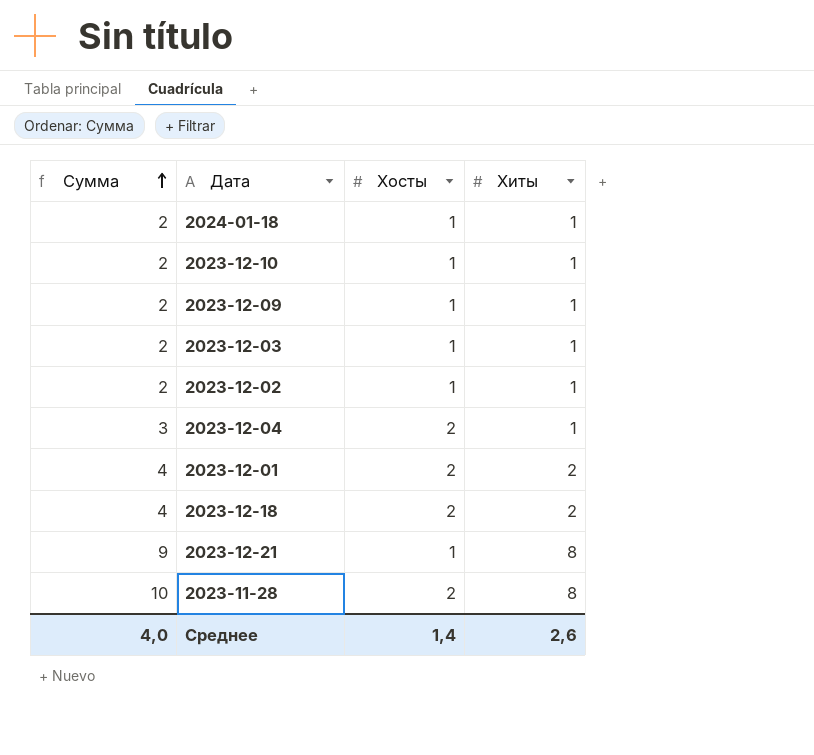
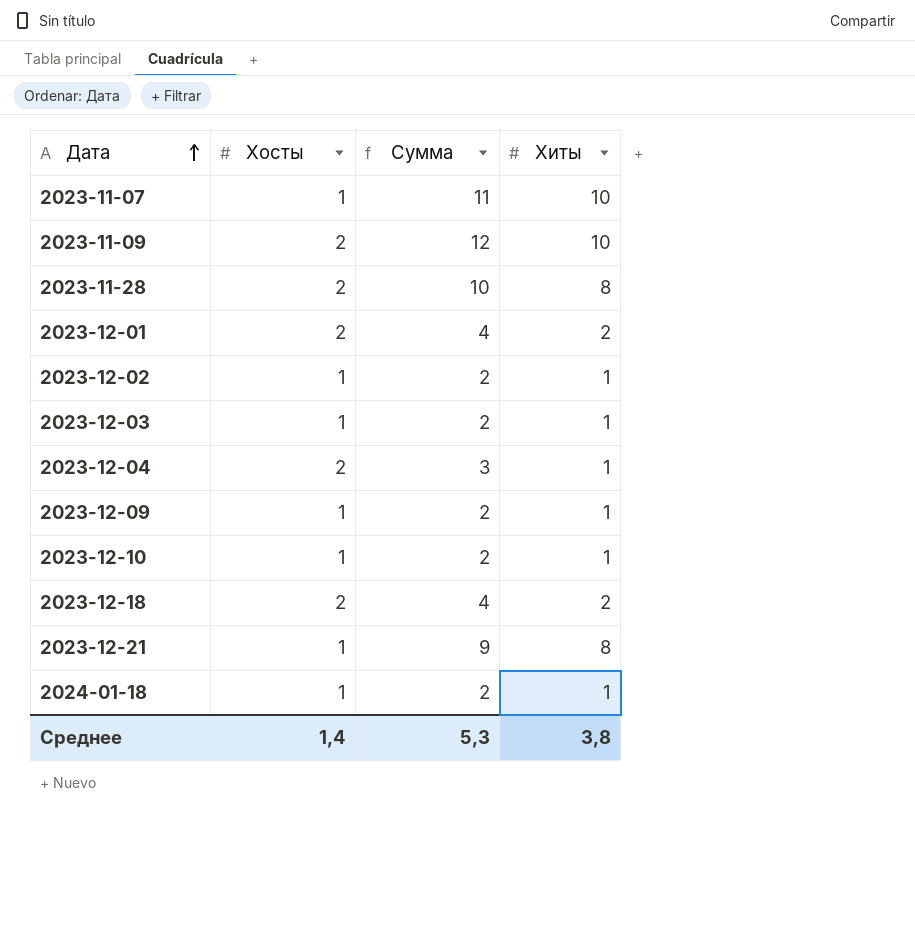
row order: Сумма ascending -> Дата ascending
column Сумма | position: 1 -> 3
row 2023-11-07: none -> 1 | 11 | 10
row 2023-11-09: none -> 2 | 12 | 10
Среднее | Сумма: 4,0 -> 5,3
Среднее | Хиты: 2,6 -> 3,8

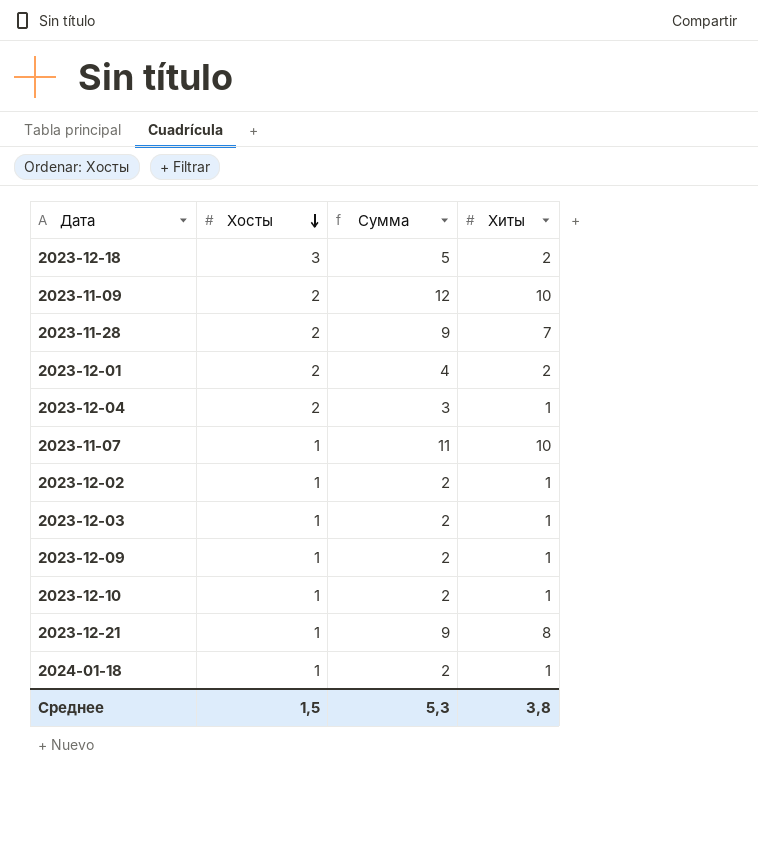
row order: Дата ascending -> Хосты descending
2023-12-18 | Хосты: 2 -> 3
2023-12-18 | Сумма: 4 -> 5
2023-11-28 | Сумма: 10 -> 9
2023-11-28 | Хиты: 8 -> 7
Среднее | Хосты: 1,4 -> 1,5

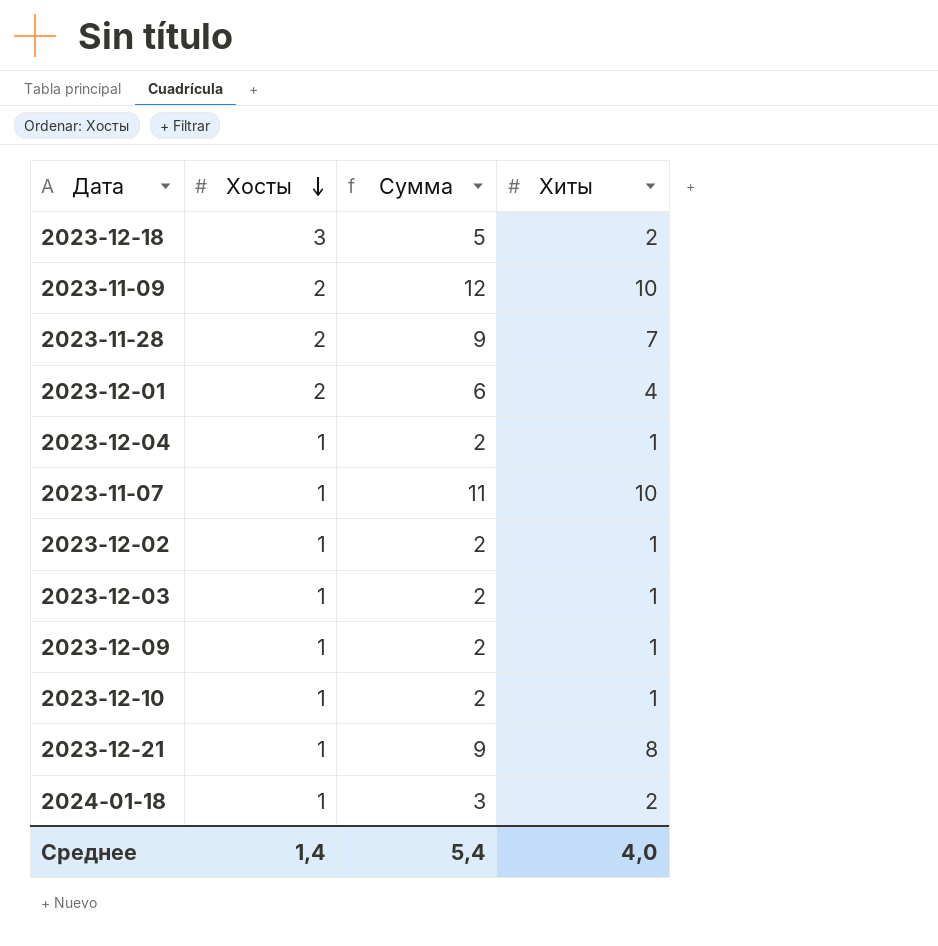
2023-12-01 | Сумма: 4 -> 6
2023-12-01 | Хиты: 2 -> 4
2023-12-04 | Хосты: 2 -> 1
2023-12-04 | Сумма: 3 -> 2
2024-01-18 | Сумма: 2 -> 3
2024-01-18 | Хиты: 1 -> 2
Среднее | Хосты: 1,5 -> 1,4
Среднее | Сумма: 5,3 -> 5,4
Среднее | Хиты: 3,8 -> 4,0

